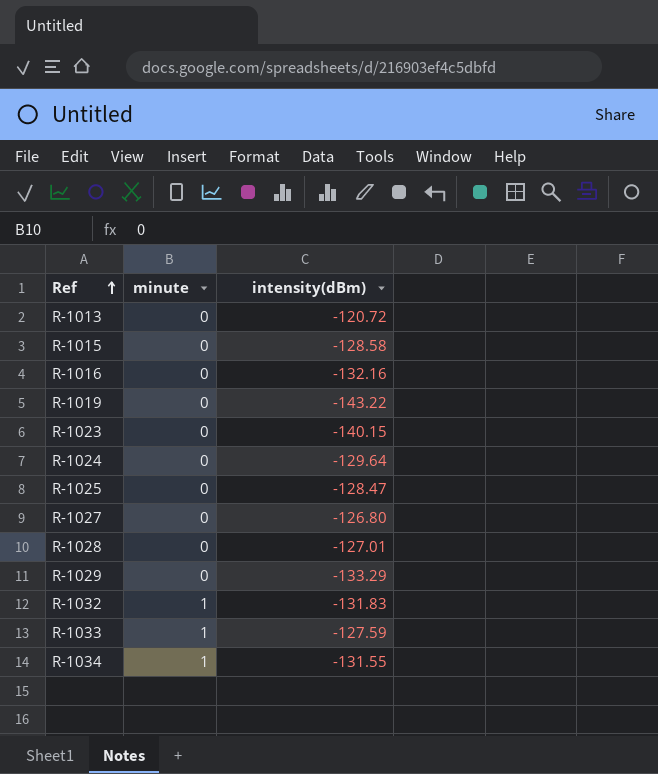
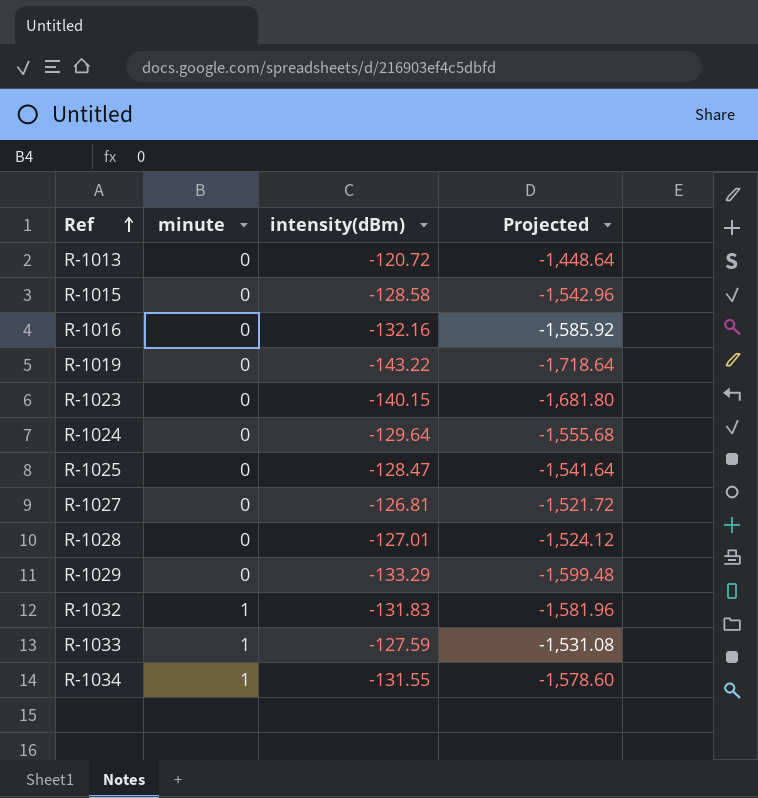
column Projected | formula: none -> [intensity(dBm)] * 12
R-1027 | intensity(dBm): -126.80 -> -126.81

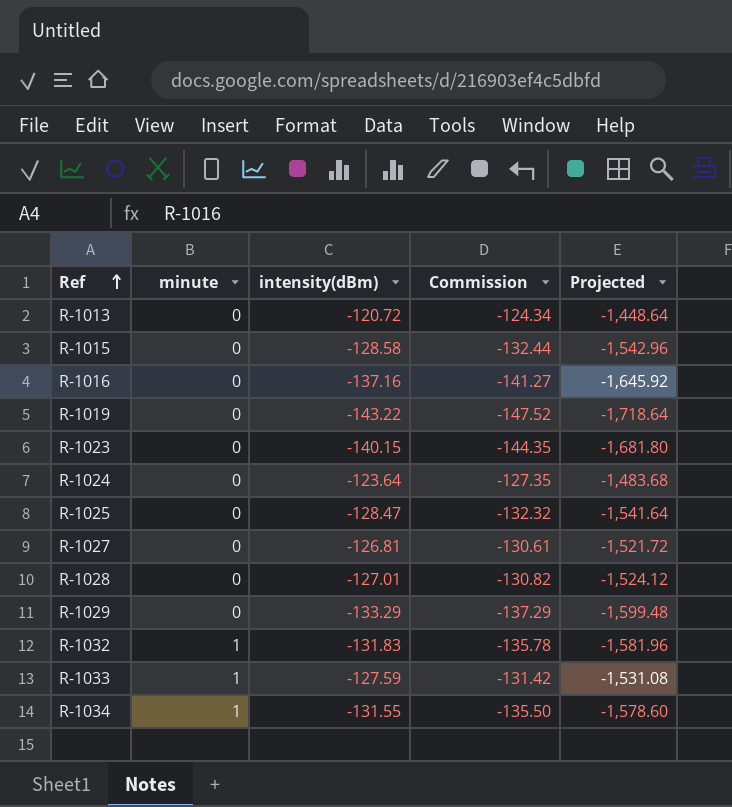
column Commission | formula: none -> [intensity(dBm)] * 1.03
R-1016 | intensity(dBm): -132.16 -> -137.16
R-1016 | Projected: -1,585.92 -> -1,645.92
R-1024 | intensity(dBm): -129.64 -> -123.64
R-1024 | Projected: -1,555.68 -> -1,483.68

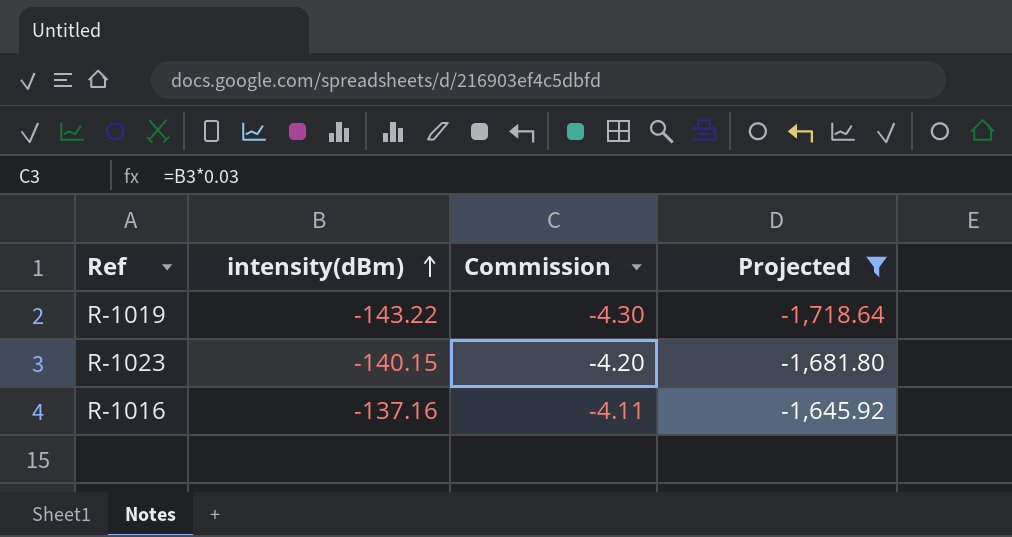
filter: none -> Projected <= -1,645.92
row order: Ref ascending -> intensity(dBm) ascending
column minute | position: 2 -> none
column Commission | formula: [intensity(dBm)] * 1.03 -> [intensity(dBm)] * 0.03

